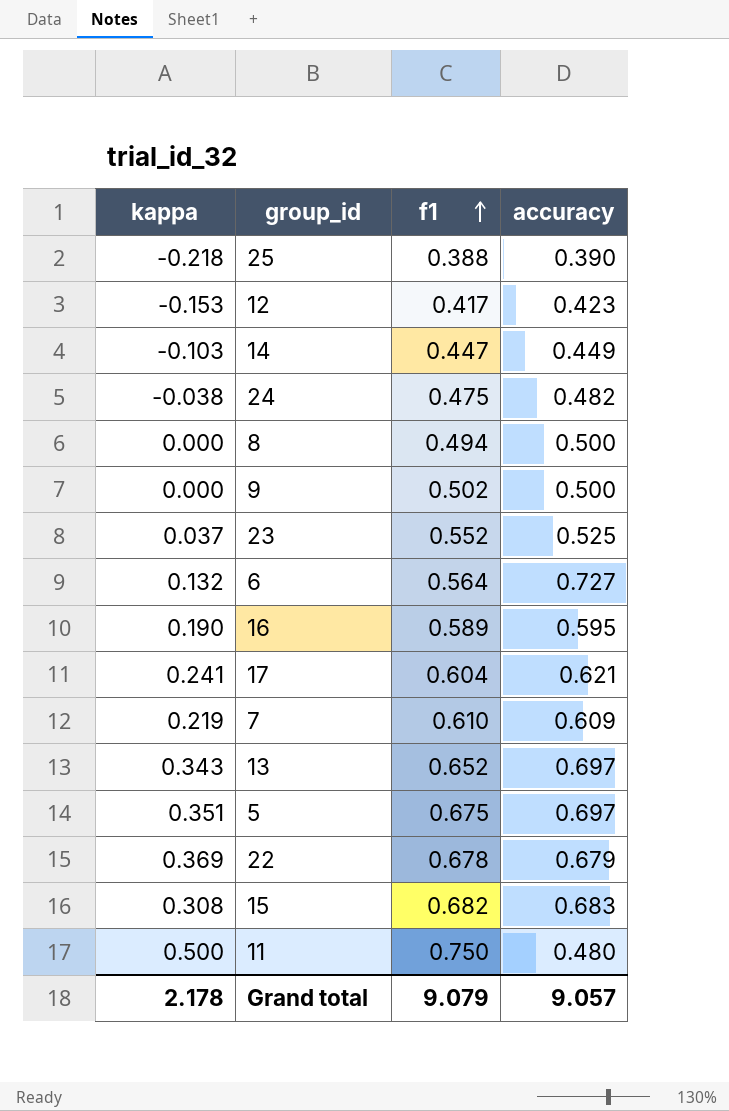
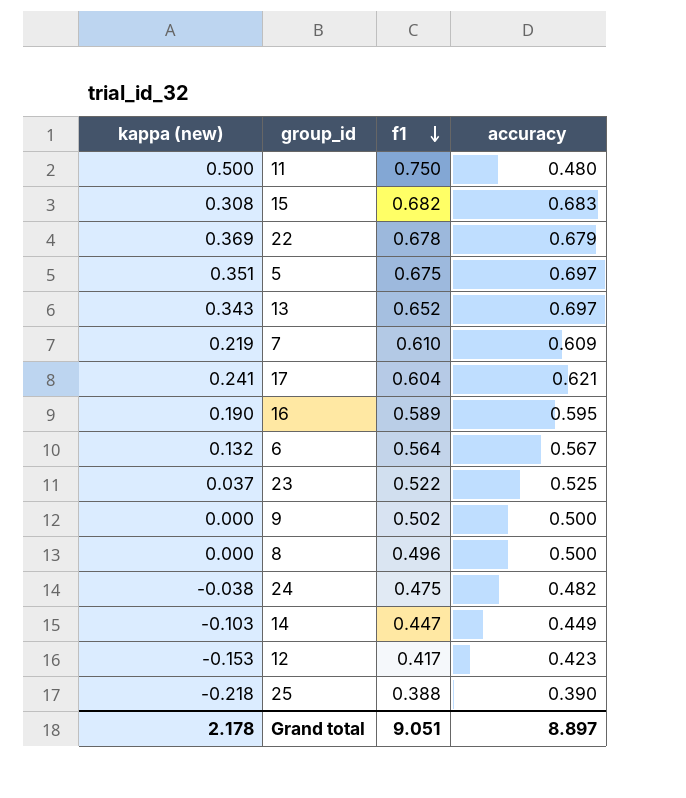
row order: f1 ascending -> f1 descending
column name: kappa -> kappa (new)
6 | accuracy: 0.727 -> 0.567
23 | f1: 0.552 -> 0.522
8 | f1: 0.494 -> 0.496
Grand total | f1: 9.079 -> 9.051
Grand total | accuracy: 9.057 -> 8.897

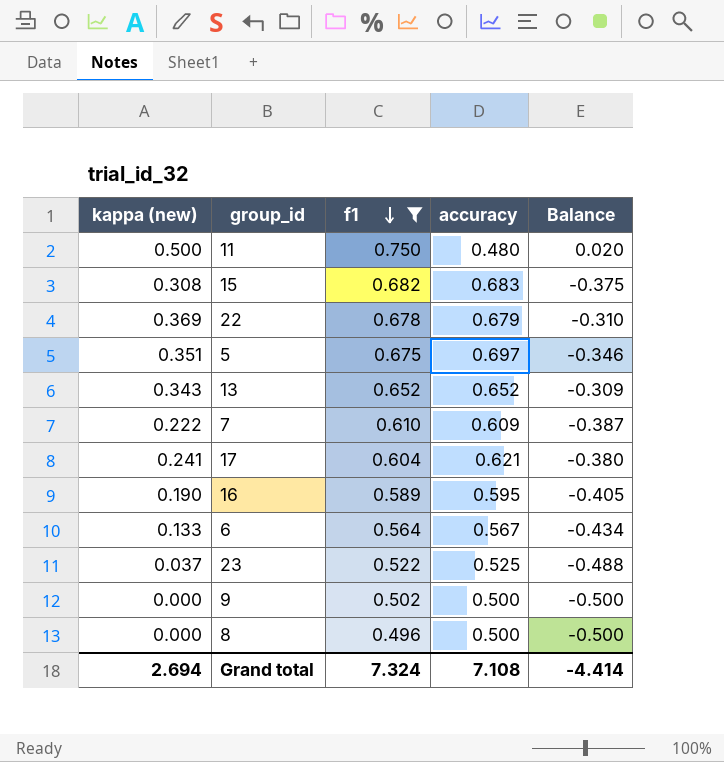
filter: none -> f1 >= 0.496
column Balance | formula: none -> [kappa (new)] - [accuracy]
13 | accuracy: 0.697 -> 0.652
7 | kappa (new): 0.219 -> 0.222
6 | kappa (new): 0.132 -> 0.133
Grand total | kappa (new): 2.178 -> 2.694
Grand total | f1: 9.051 -> 7.324
Grand total | accuracy: 8.897 -> 7.108

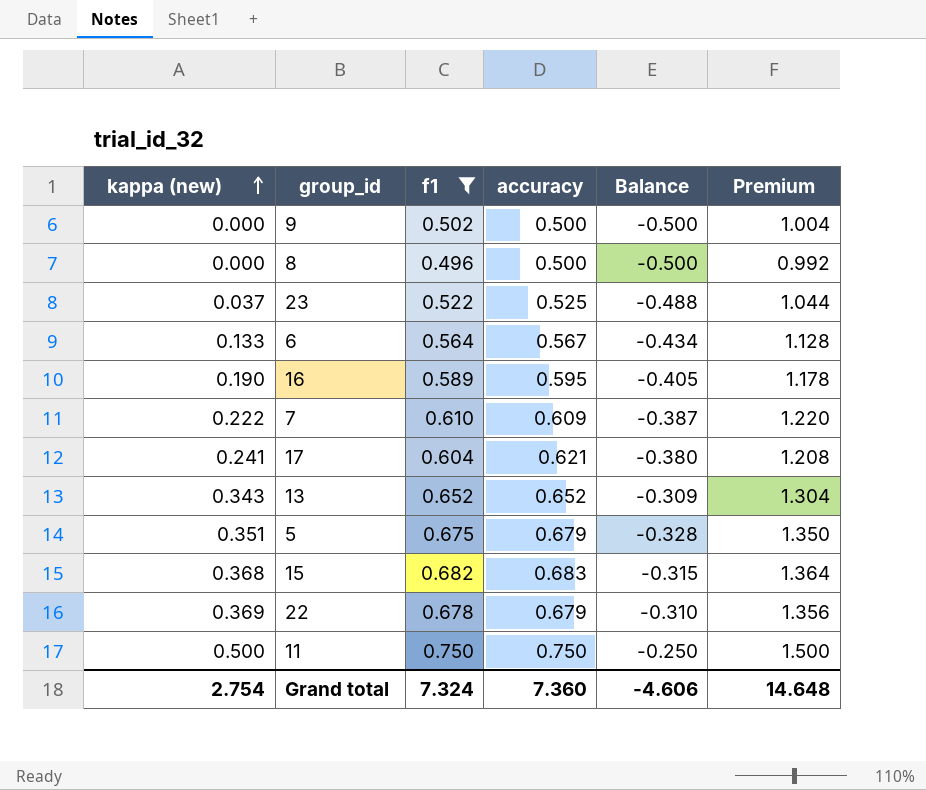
row order: f1 descending -> kappa (new) ascending
column Premium | formula: none -> [f1] * 2
5 | accuracy: 0.697 -> 0.679
5 | Balance: -0.346 -> -0.328
15 | kappa (new): 0.308 -> 0.368
15 | Balance: -0.375 -> -0.315
11 | accuracy: 0.480 -> 0.750
11 | Balance: 0.020 -> -0.250
Grand total | kappa (new): 2.694 -> 2.754
Grand total | accuracy: 7.108 -> 7.360
Grand total | Balance: -4.414 -> -4.606

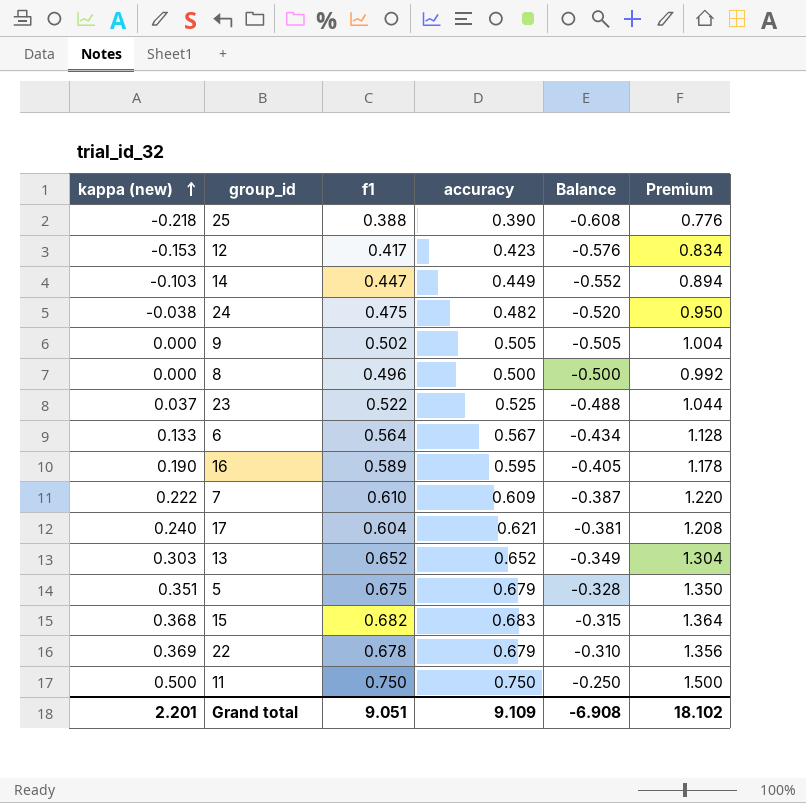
filter: f1 >= 0.496 -> none
9 | accuracy: 0.500 -> 0.505
9 | Balance: -0.500 -> -0.505
17 | kappa (new): 0.241 -> 0.240
17 | Balance: -0.380 -> -0.381
13 | kappa (new): 0.343 -> 0.303
13 | Balance: -0.309 -> -0.349
Grand total | kappa (new): 2.754 -> 2.201
Grand total | f1: 7.324 -> 9.051
Grand total | accuracy: 7.360 -> 9.109
Grand total | Balance: -4.606 -> -6.908
Grand total | Premium: 14.648 -> 18.102

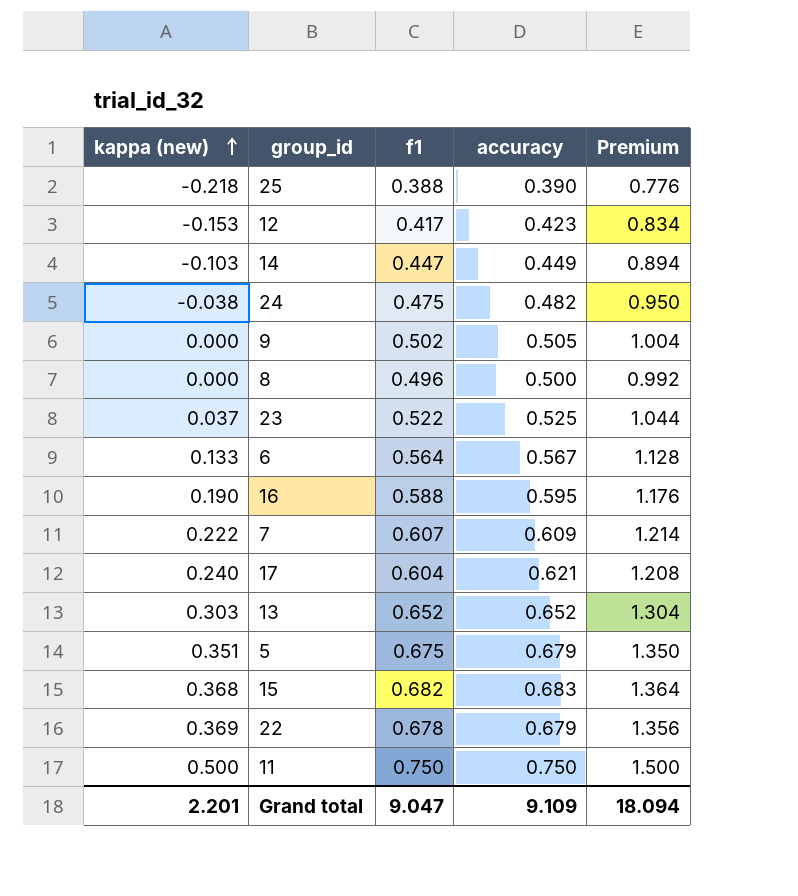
column Balance | formula: [kappa (new)] - [accuracy] -> none
16 | f1: 0.589 -> 0.588
16 | Premium: 1.178 -> 1.176
7 | f1: 0.610 -> 0.607
7 | Premium: 1.220 -> 1.214
Grand total | f1: 9.051 -> 9.047
Grand total | Premium: 18.102 -> 18.094

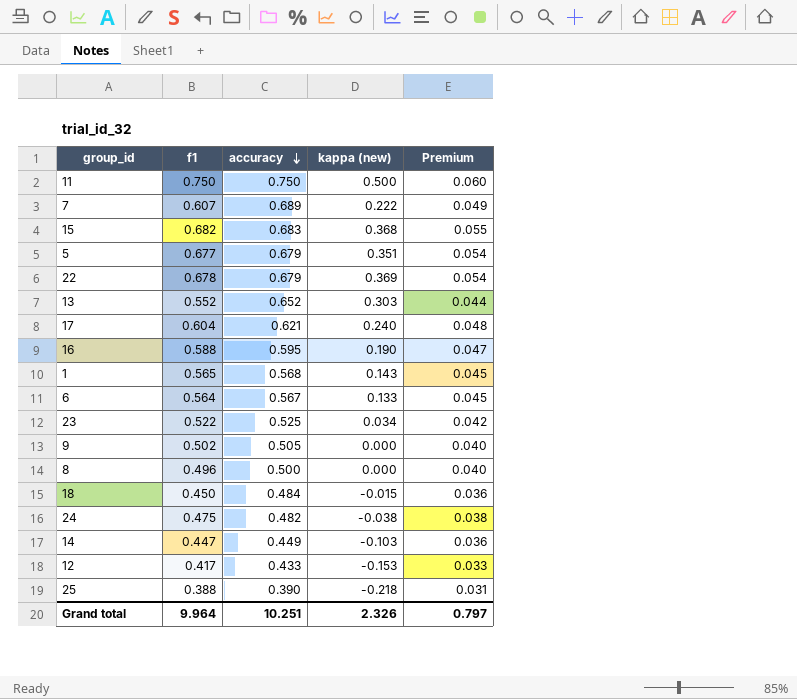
row order: kappa (new) ascending -> accuracy descending
column kappa (new) | position: 1 -> 4
column Premium | formula: [f1] * 2 -> [f1] * 0.08
7 | accuracy: 0.609 -> 0.689
5 | f1: 0.675 -> 0.677
13 | f1: 0.652 -> 0.552
row 1: none -> 0.565 | 0.568 | 0.143 | 0.045
23 | kappa (new): 0.037 -> 0.034
row 18: none -> 0.450 | 0.484 | -0.015 | 0.036
12 | accuracy: 0.423 -> 0.433
Grand total | f1: 9.047 -> 9.964
Grand total | accuracy: 9.109 -> 10.251
Grand total | kappa (new): 2.201 -> 2.326
Grand total | Premium: 18.094 -> 0.797

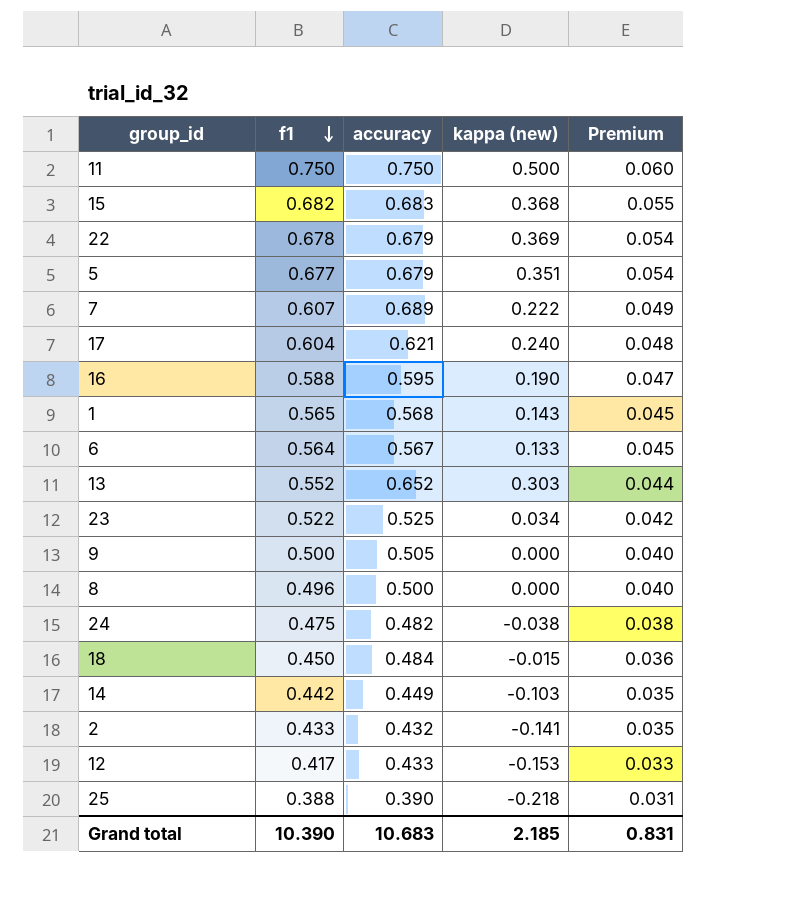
row order: accuracy descending -> f1 descending
9 | f1: 0.502 -> 0.500
14 | f1: 0.447 -> 0.442
14 | Premium: 0.036 -> 0.035
row 2: none -> 0.433 | 0.432 | -0.141 | 0.035
Grand total | f1: 9.964 -> 10.390
Grand total | accuracy: 10.251 -> 10.683
Grand total | kappa (new): 2.326 -> 2.185
Grand total | Premium: 0.797 -> 0.831

